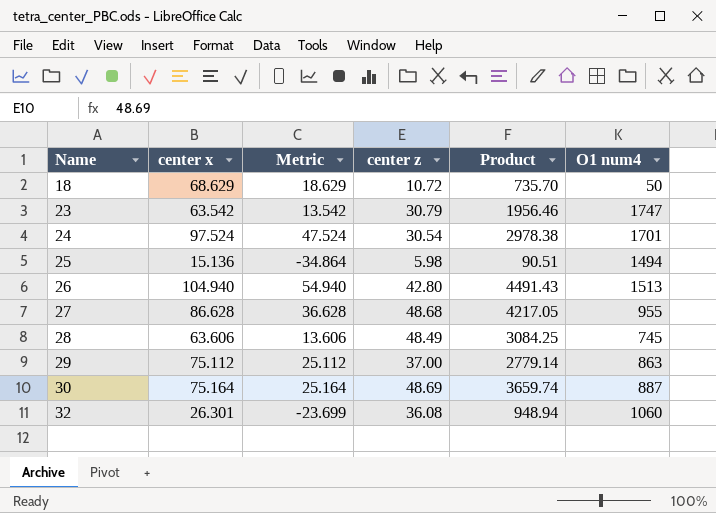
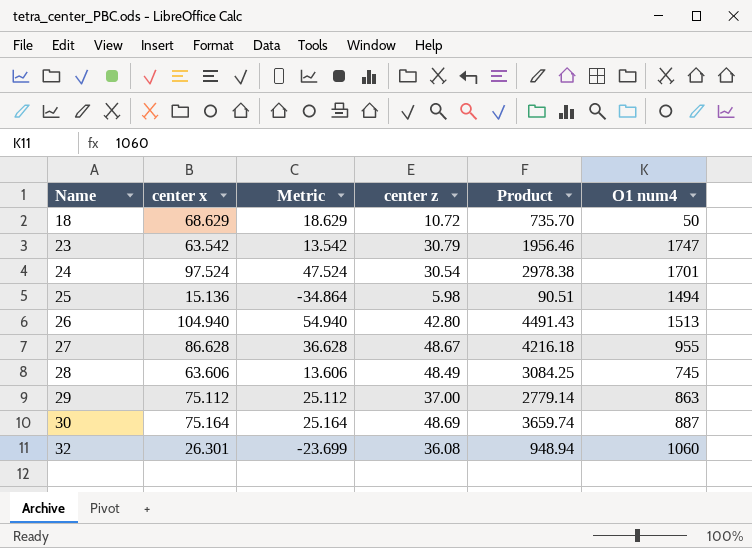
27 | center z: 48.68 -> 48.67
27 | Product: 4217.05 -> 4216.18

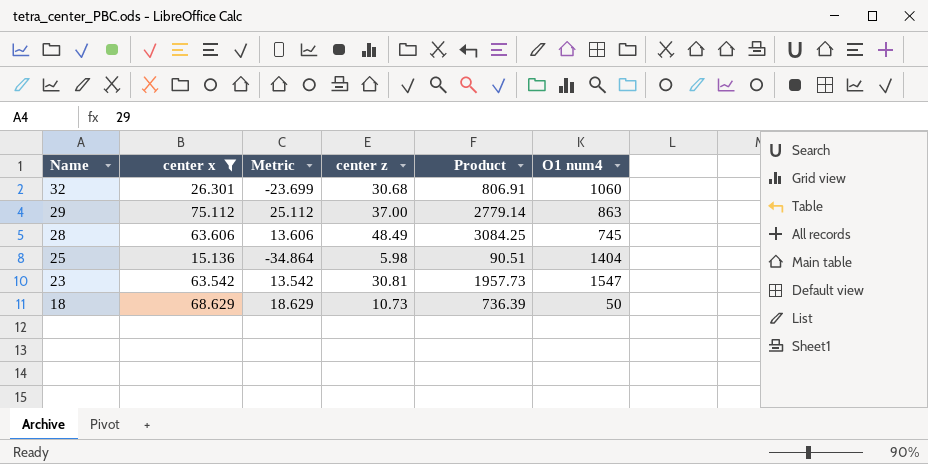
filter: none -> center x <= 75.112
row order: Name ascending -> Name descending
32 | center z: 36.08 -> 30.68
32 | Product: 948.94 -> 806.91
25 | O1 num4: 1494 -> 1404
23 | center z: 30.79 -> 30.81
23 | Product: 1956.46 -> 1957.73
23 | O1 num4: 1747 -> 1547
18 | center z: 10.72 -> 10.73
18 | Product: 735.70 -> 736.39

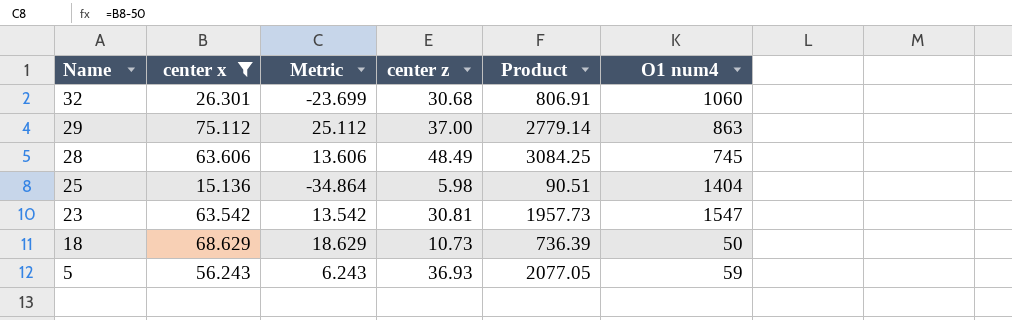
row 5: none -> 56.243 | 6.243 | 36.93 | 2077.05 | 59

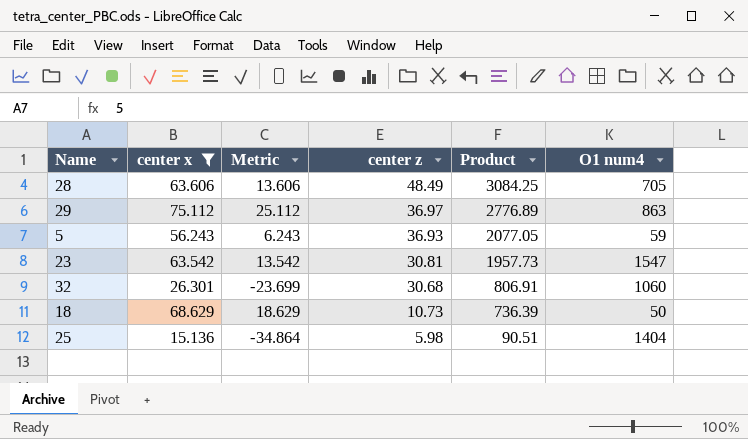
row order: Name descending -> center z descending
28 | O1 num4: 745 -> 705
29 | center z: 37.00 -> 36.97
29 | Product: 2779.14 -> 2776.89

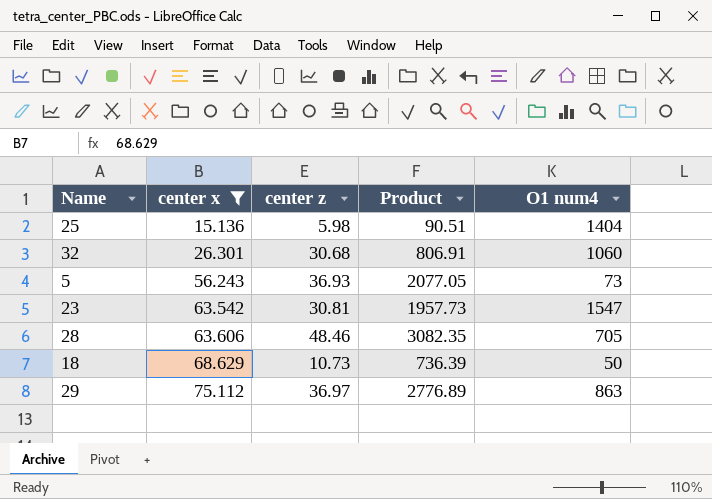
row order: center z descending -> center x ascending
column Metric | formula: [center x] - 50 -> none
5 | O1 num4: 59 -> 73
28 | center z: 48.49 -> 48.46
28 | Product: 3084.25 -> 3082.35

